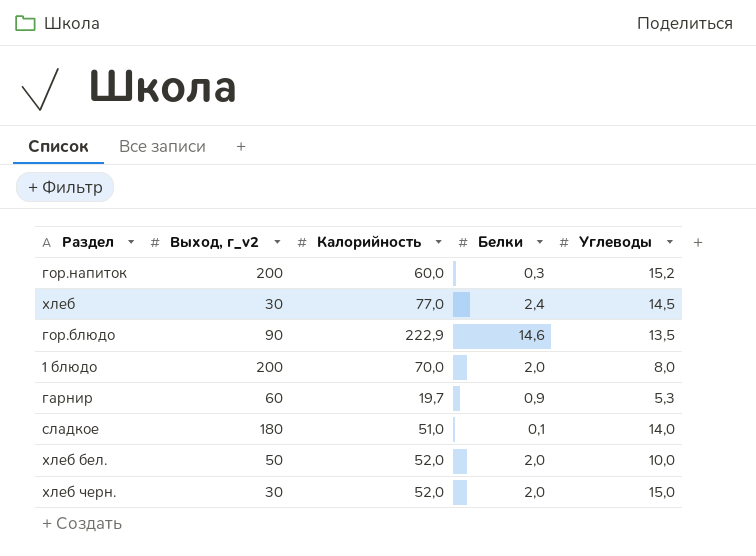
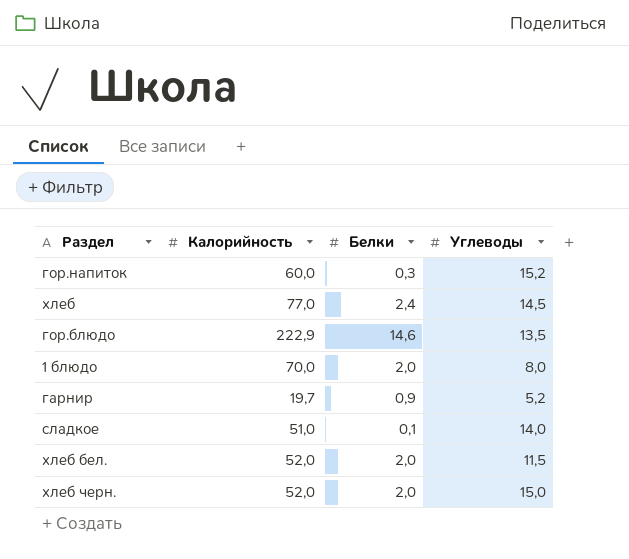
column Выход, г_v2 | position: 2 -> none
гарнир | Углеводы: 5,3 -> 5,2
хлеб бел. | Углеводы: 10,0 -> 11,5

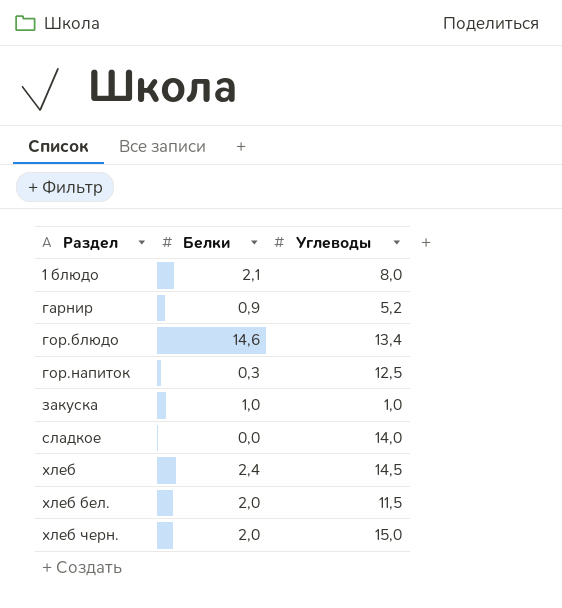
row order: none -> Раздел ascending
column Калорийность | position: 2 -> none
1 блюдо | Белки: 2,0 -> 2,1
гор.блюдо | Углеводы: 13,5 -> 13,4
гор.напиток | Углеводы: 15,2 -> 12,5
row закуска: none -> 1,0 | 1,0
сладкое | Белки: 0,1 -> 0,0

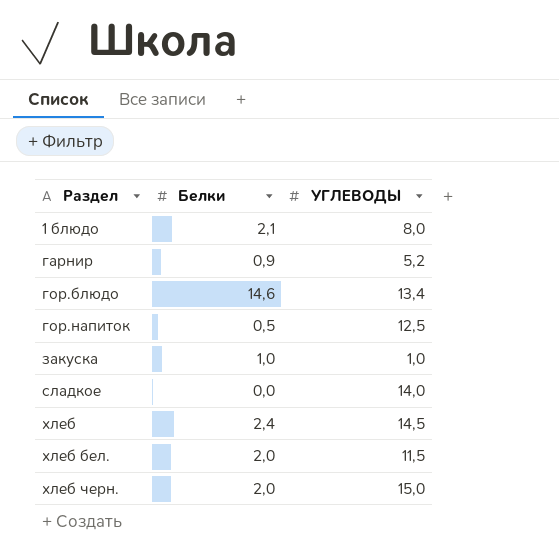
column name: Углеводы -> УГЛЕВОДЫ
гор.напиток | Белки: 0,3 -> 0,5

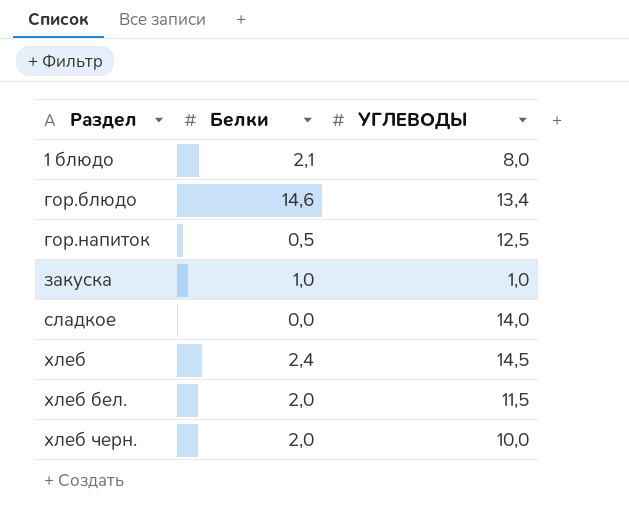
row гарнир: 0,9 | 5,2 -> none
хлеб черн. | УГЛЕВОДЫ: 15,0 -> 10,0

